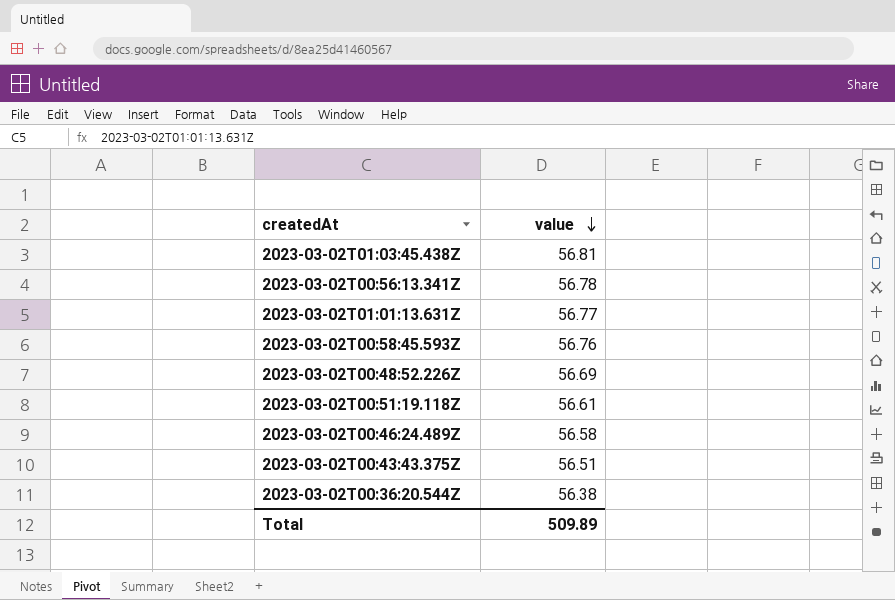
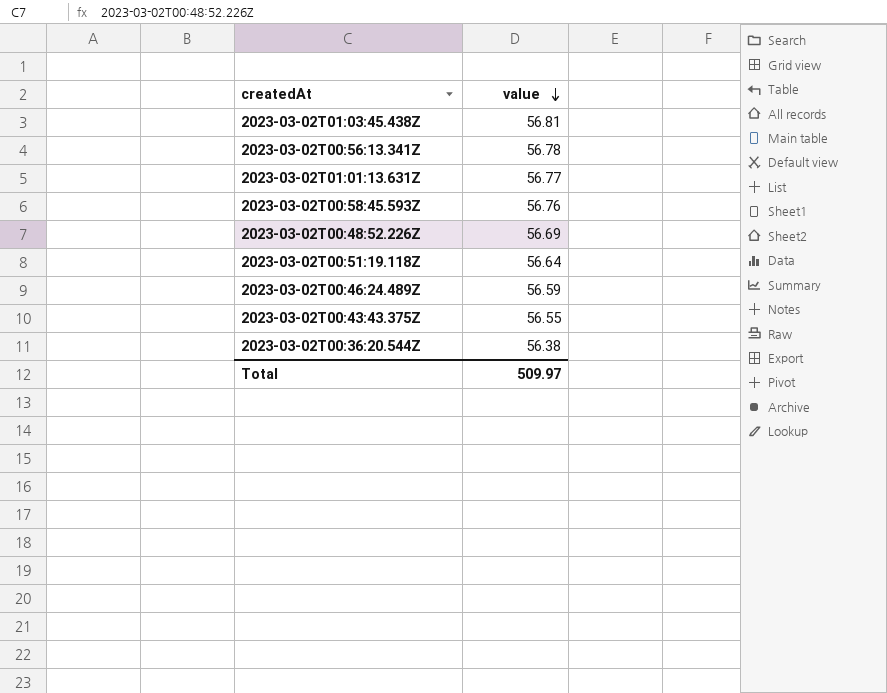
2023-03-02T00:51:19.118Z | value: 56.61 -> 56.64
2023-03-02T00:46:24.489Z | value: 56.58 -> 56.59
2023-03-02T00:43:43.375Z | value: 56.51 -> 56.55
Total | value: 509.89 -> 509.97

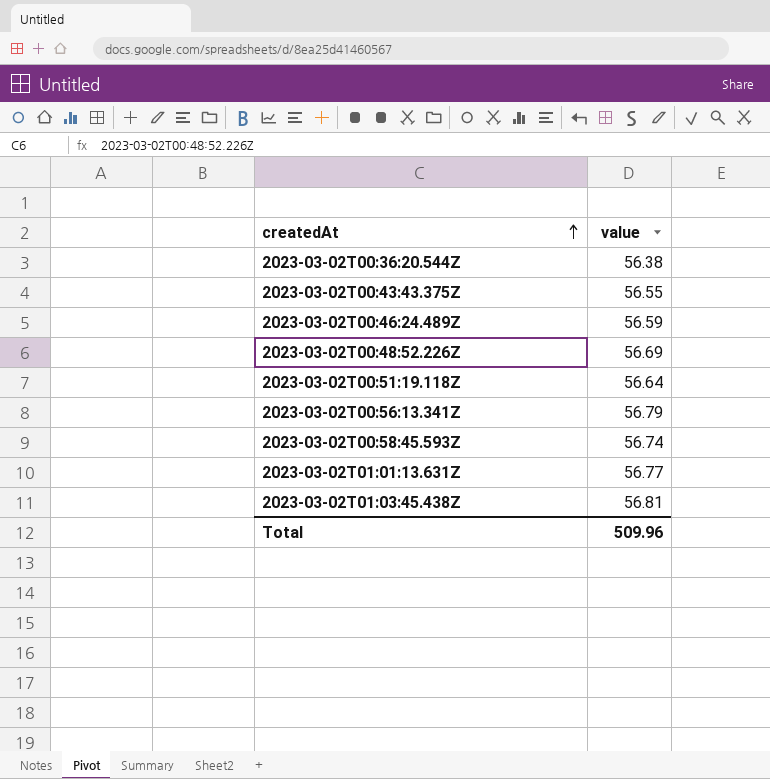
row order: value descending -> createdAt ascending
2023-03-02T00:56:13.341Z | value: 56.78 -> 56.79
2023-03-02T00:58:45.593Z | value: 56.76 -> 56.74
Total | value: 509.97 -> 509.96

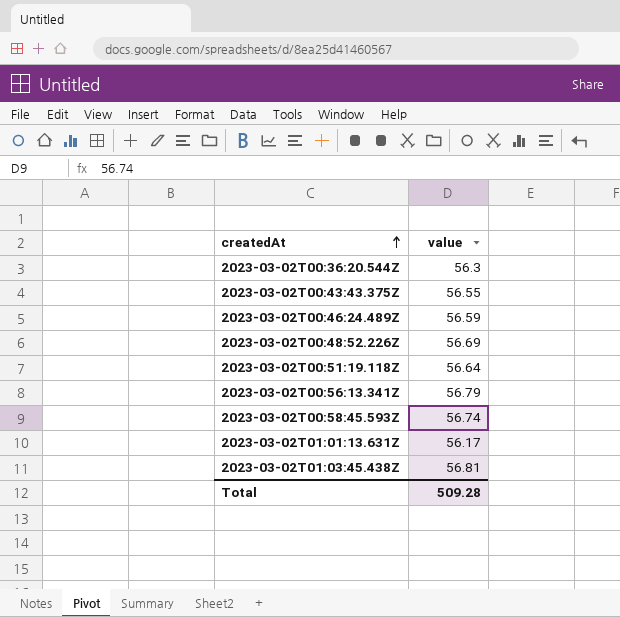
2023-03-02T00:36:20.544Z | value: 56.38 -> 56.3
2023-03-02T01:01:13.631Z | value: 56.77 -> 56.17
Total | value: 509.96 -> 509.28

